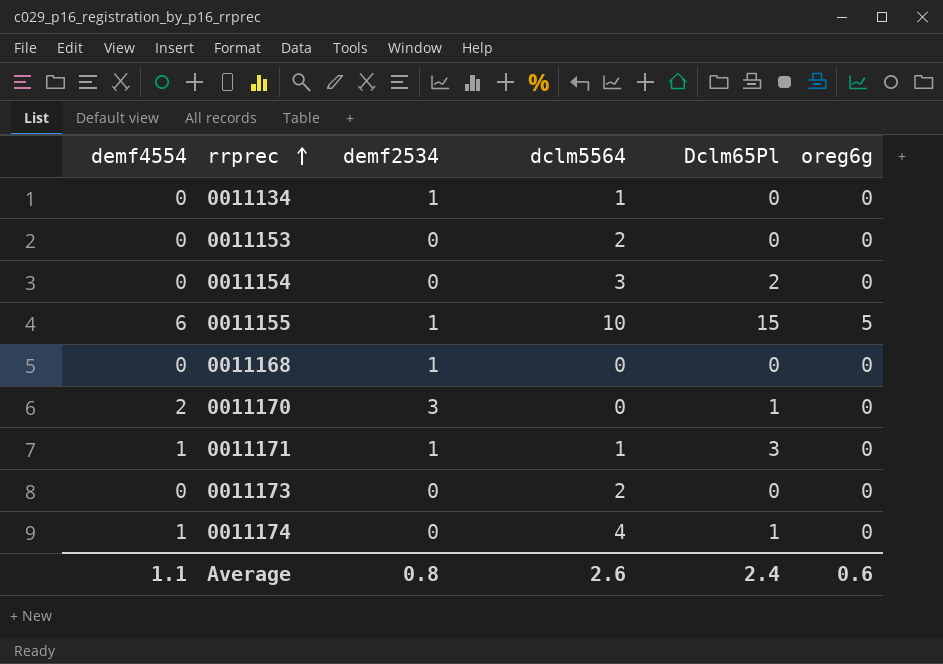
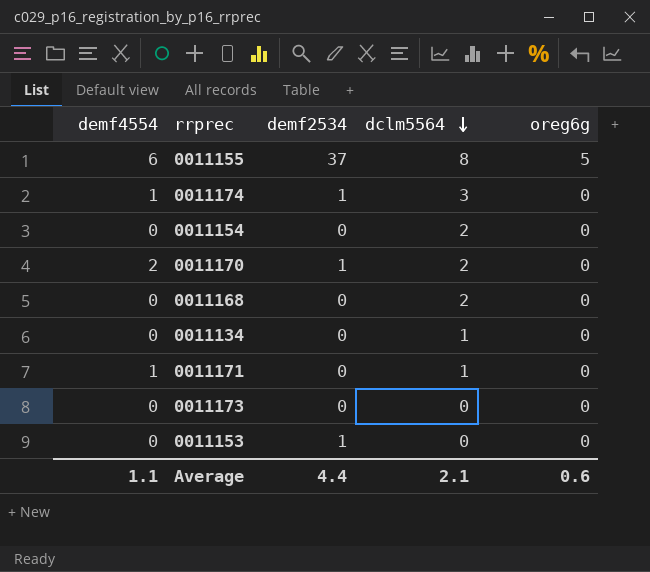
row order: rrprec ascending -> dclm5564 descending
column Dclm65Pl | position: 5 -> none
0011155 | demf2534: 1 -> 37
0011155 | dclm5564: 10 -> 8
0011174 | demf2534: 0 -> 1
0011174 | dclm5564: 4 -> 3
0011154 | dclm5564: 3 -> 2
0011170 | demf2534: 3 -> 1
0011170 | dclm5564: 0 -> 2
0011168 | demf2534: 1 -> 0
0011168 | dclm5564: 0 -> 2
0011134 | demf2534: 1 -> 0
0011171 | demf2534: 1 -> 0
0011173 | dclm5564: 2 -> 0
0011153 | demf2534: 0 -> 1
0011153 | dclm5564: 2 -> 0
Average | demf2534: 0.8 -> 4.4
Average | dclm5564: 2.6 -> 2.1

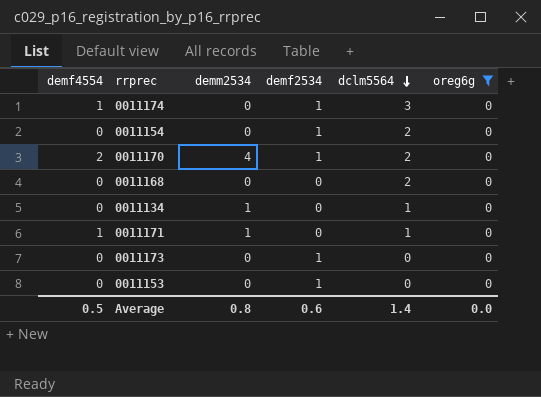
filter: none -> oreg6g = 0
column demm2534 | position: none -> 3
0011154 | demf2534: 0 -> 1
0011173 | demf2534: 0 -> 1
Average | demf4554: 1.1 -> 0.5
Average | demf2534: 4.4 -> 0.6
Average | dclm5564: 2.1 -> 1.4
Average | oreg6g: 0.6 -> 0.0

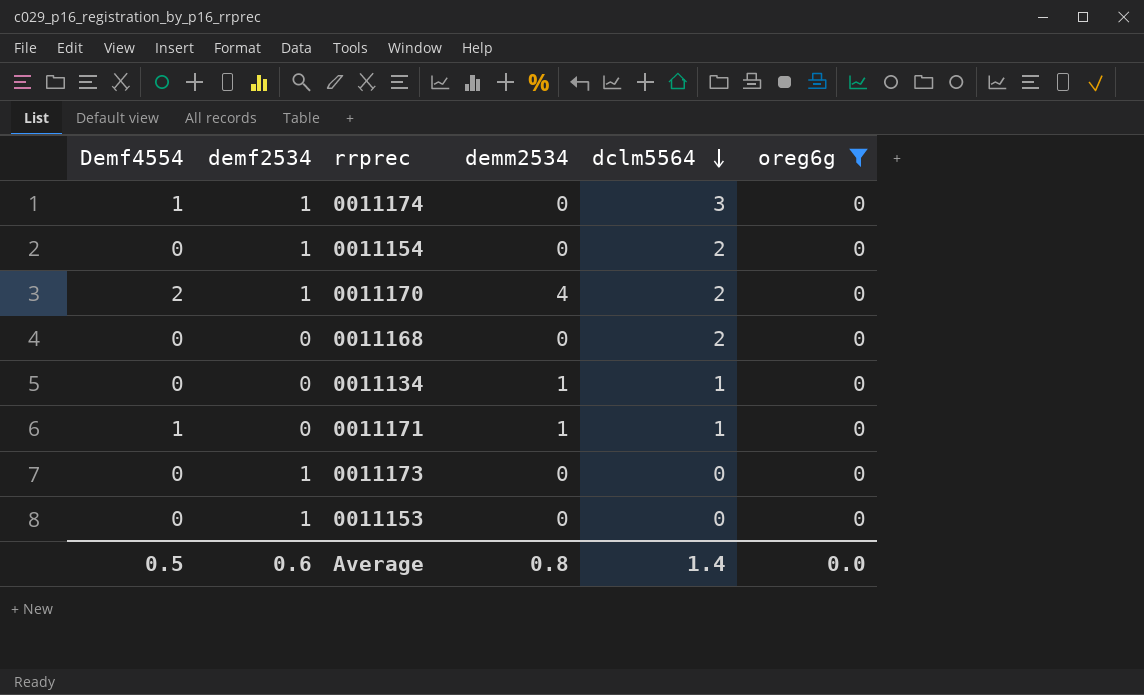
column name: demf4554 -> Demf4554
column demf2534 | position: 4 -> 2

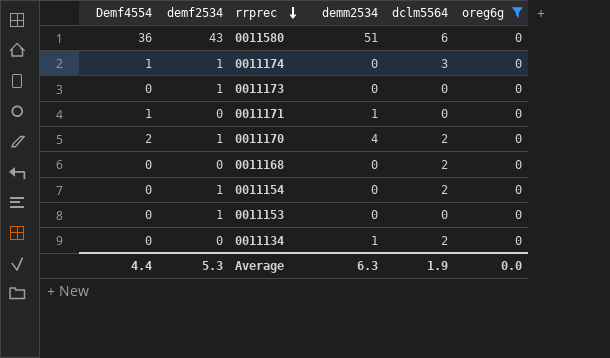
row order: dclm5564 descending -> rrprec descending
row 0011580: none -> 36 | 43 | 51 | 6 | 0
0011171 | dclm5564: 1 -> 0
0011134 | dclm5564: 1 -> 2
Average | Demf4554: 0.5 -> 4.4
Average | demf2534: 0.6 -> 5.3
Average | demm2534: 0.8 -> 6.3
Average | dclm5564: 1.4 -> 1.9

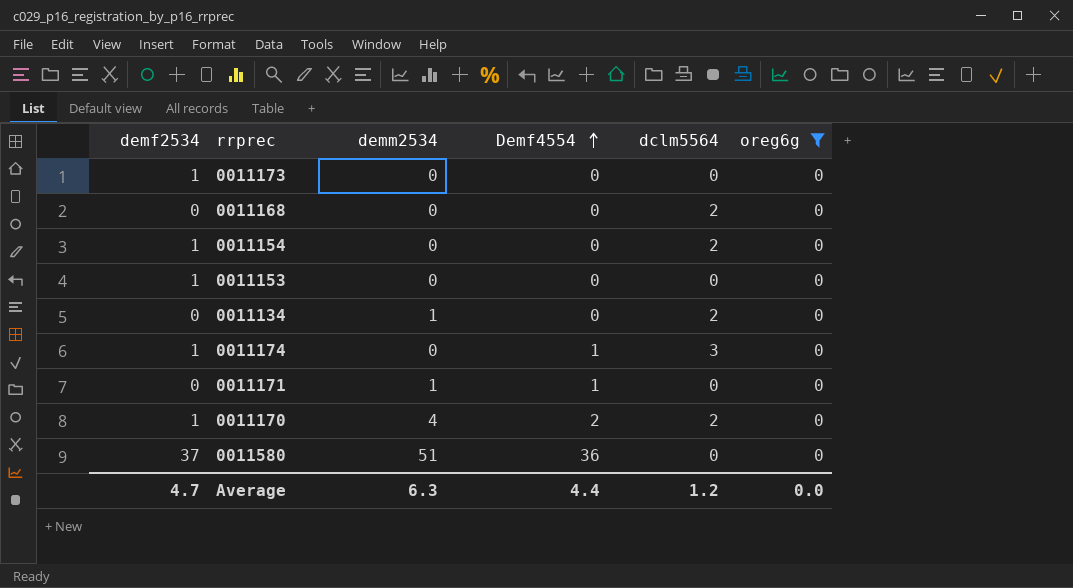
row order: rrprec descending -> Demf4554 ascending
column Demf4554 | position: 1 -> 4
0011580 | demf2534: 43 -> 37
0011580 | dclm5564: 6 -> 0
Average | demf2534: 5.3 -> 4.7
Average | dclm5564: 1.9 -> 1.2

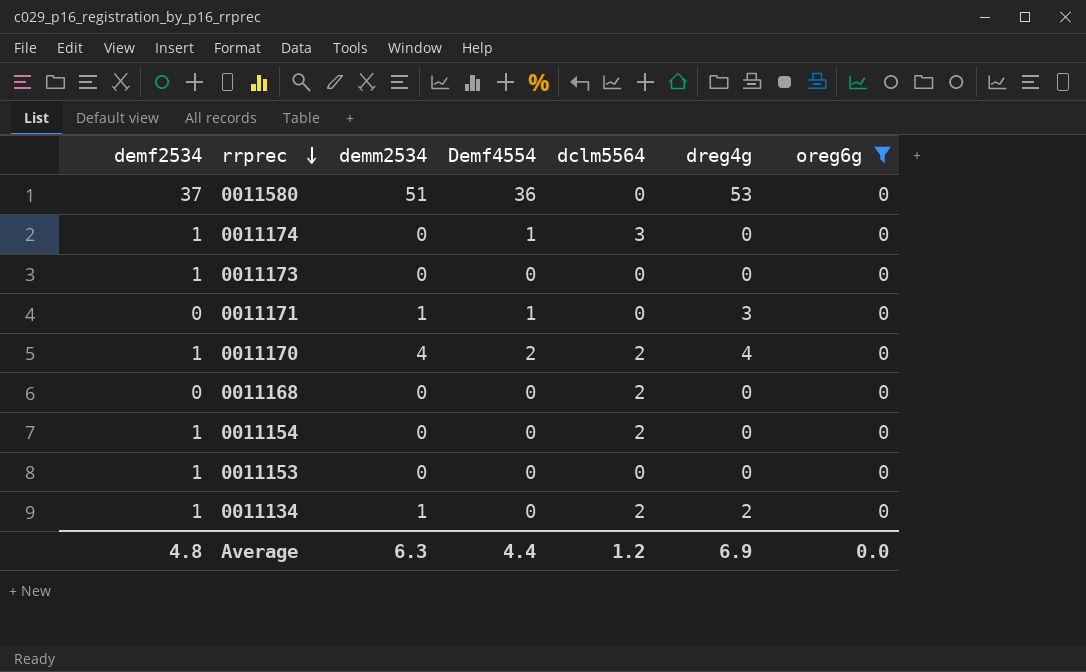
row order: Demf4554 ascending -> rrprec descending
column dreg4g | position: none -> 6
0011134 | demf2534: 0 -> 1
Average | demf2534: 4.7 -> 4.8

